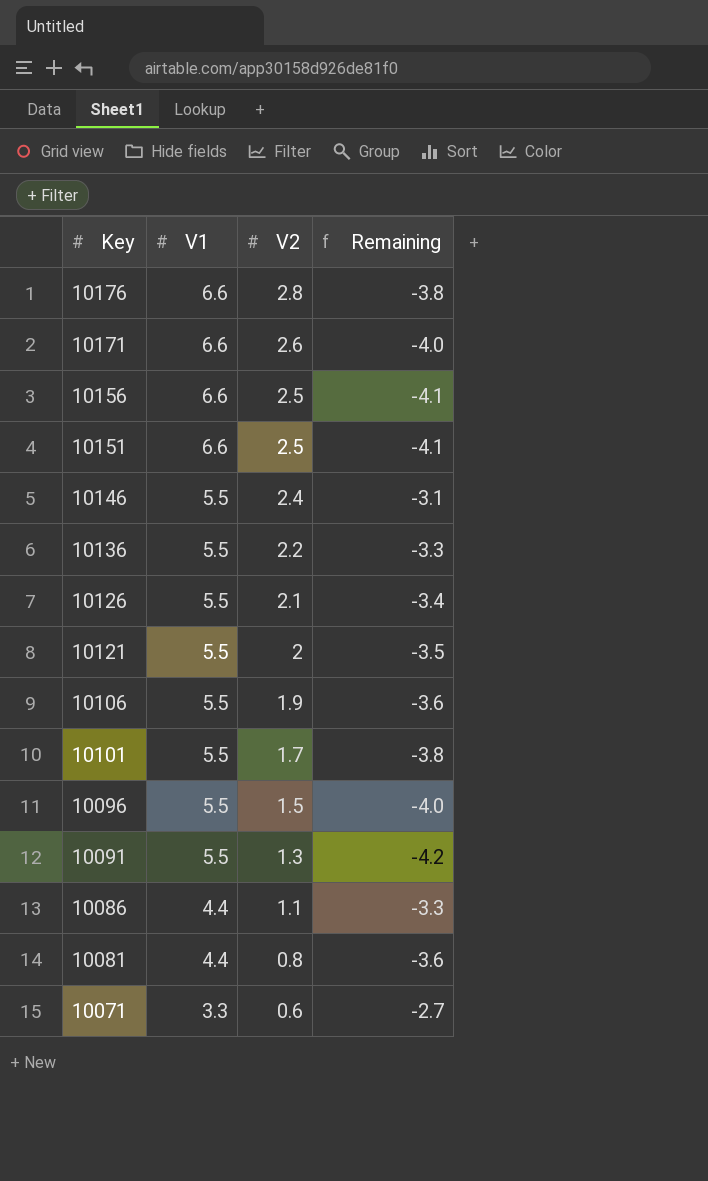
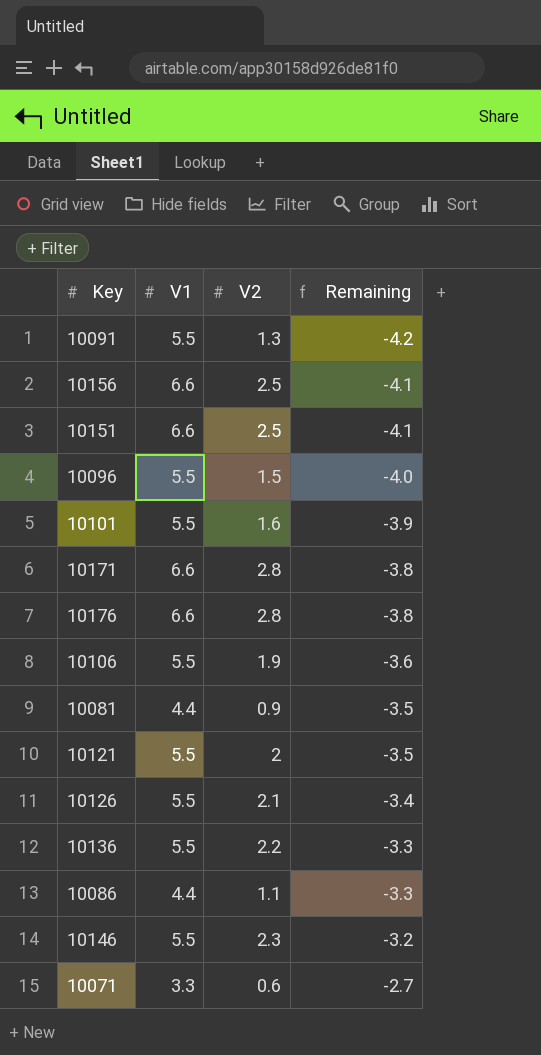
row order: Key descending -> Remaining ascending
10101 | V2: 1.7 -> 1.6
10101 | Remaining: -3.8 -> -3.9
10171 | V2: 2.6 -> 2.8
10171 | Remaining: -4.0 -> -3.8
10081 | V2: 0.8 -> 0.9
10081 | Remaining: -3.6 -> -3.5
10146 | V2: 2.4 -> 2.3
10146 | Remaining: -3.1 -> -3.2

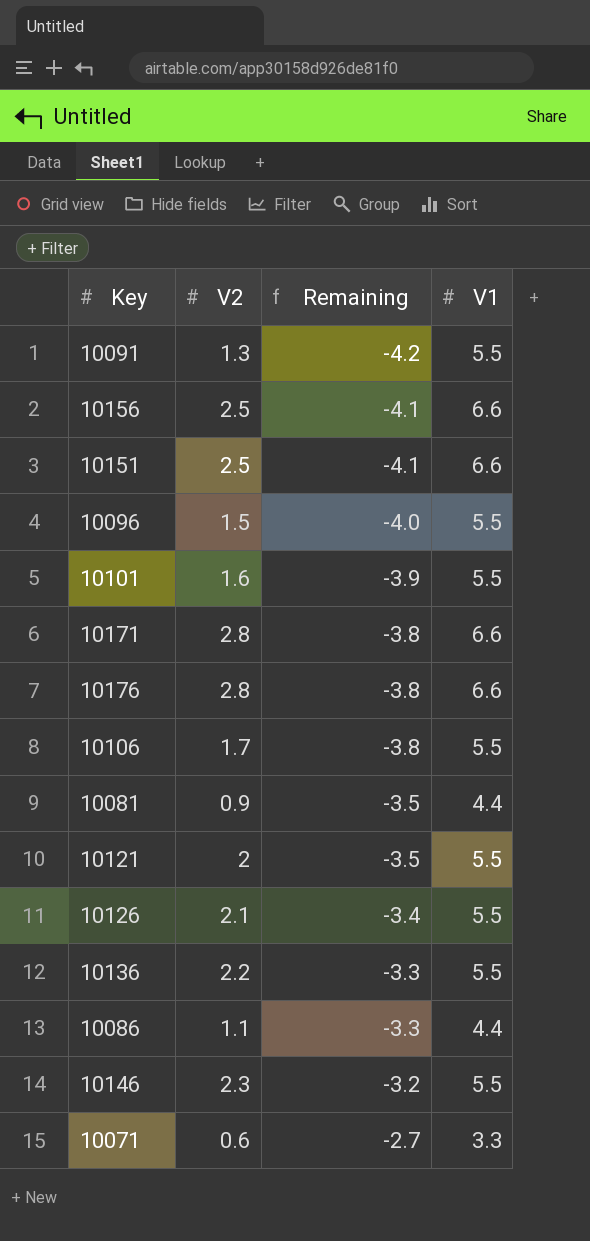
column V1 | position: 2 -> 4
10106 | V2: 1.9 -> 1.7
10106 | Remaining: -3.6 -> -3.8

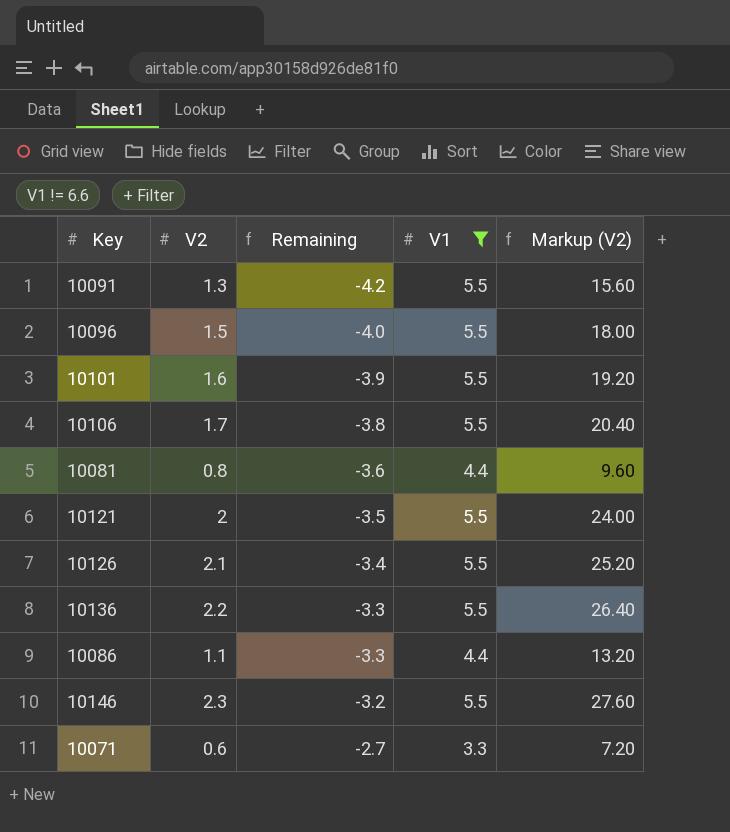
filter: none -> V1 != 6.6
column Markup (V2) | formula: none -> [V2] * 12
10081 | V2: 0.9 -> 0.8
10081 | Remaining: -3.5 -> -3.6

